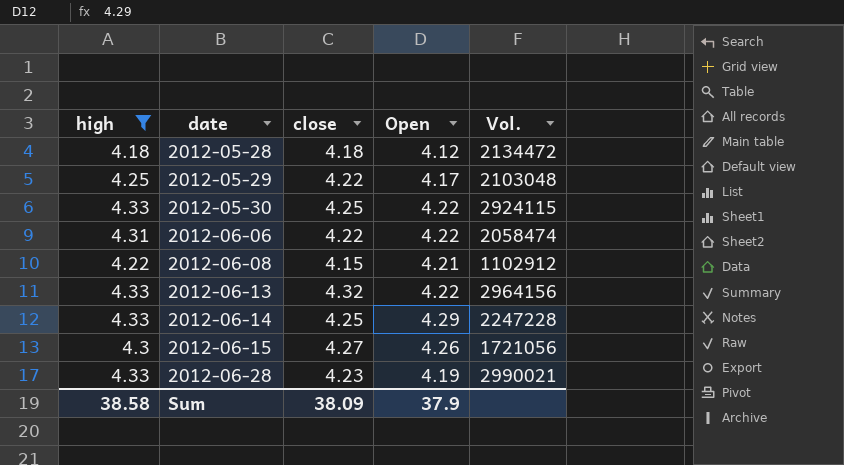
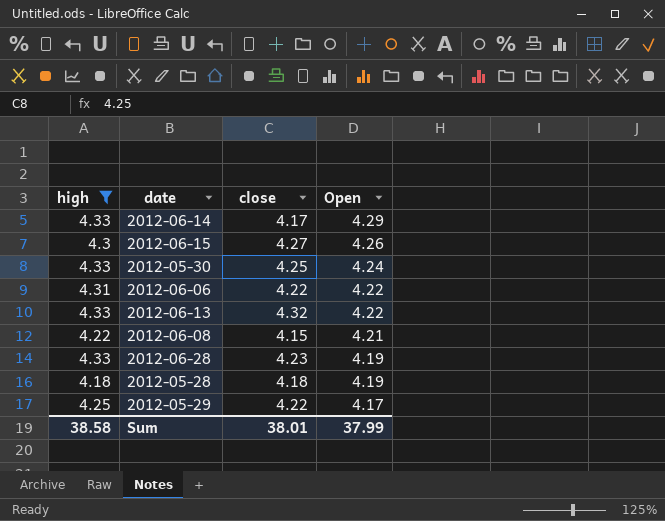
row order: date ascending -> Open descending
column Vol. | position: 5 -> none
2012-06-14 | close: 4.25 -> 4.17
2012-05-30 | Open: 4.22 -> 4.24
2012-05-28 | Open: 4.12 -> 4.19
Sum | close: 38.09 -> 38.01
Sum | Open: 37.9 -> 37.99

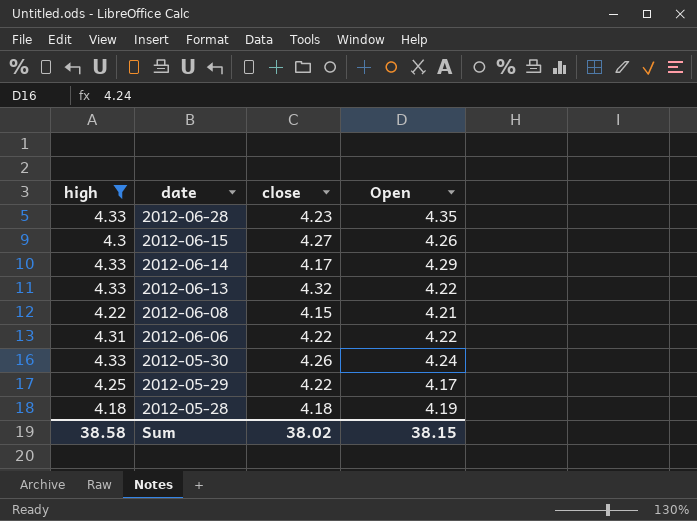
row order: Open descending -> date descending
2012-06-28 | Open: 4.19 -> 4.35
2012-05-30 | close: 4.25 -> 4.26
Sum | close: 38.01 -> 38.02
Sum | Open: 37.99 -> 38.15

